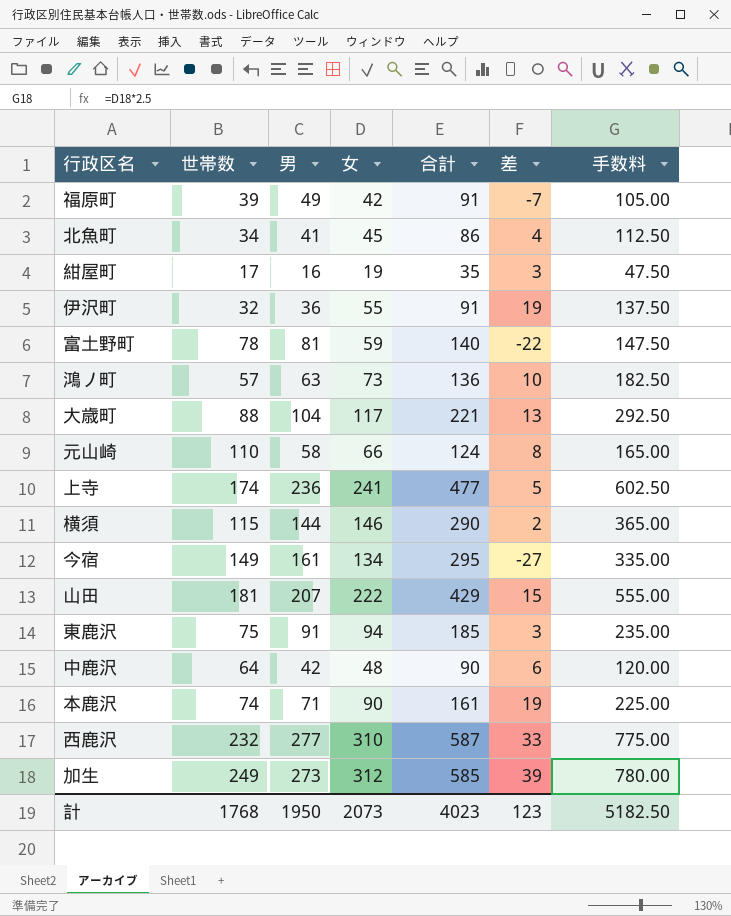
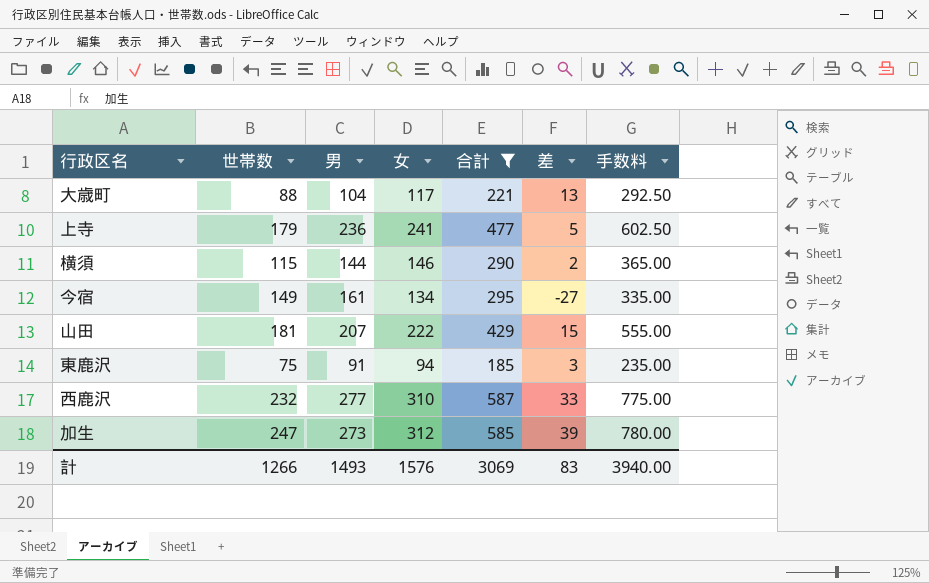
filter: none -> 合計 >= 185
上寺 | 世帯数: 174 -> 179
加生 | 世帯数: 249 -> 247
計 | 世帯数: 1768 -> 1266
計 | 男: 1950 -> 1493
計 | 女: 2073 -> 1576
計 | 合計: 4023 -> 3069
計 | 差: 123 -> 83
計 | 手数料: 5182.50 -> 3940.00

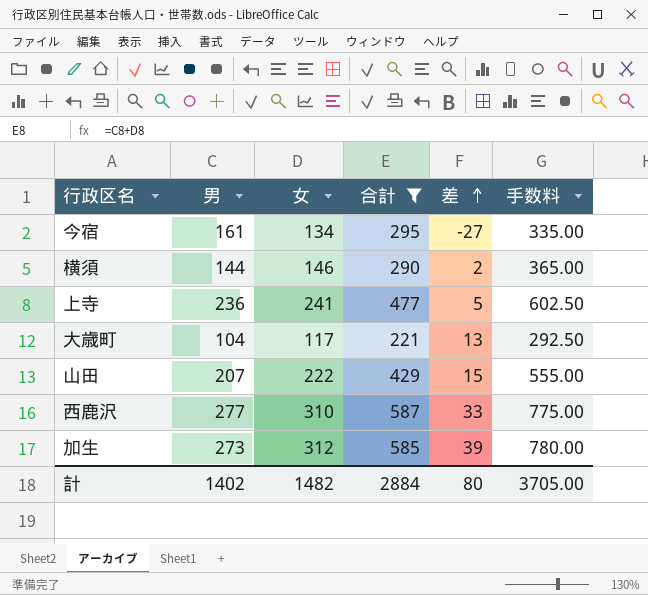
row order: none -> 差 ascending
column 世帯数 | position: 2 -> none
row 東鹿沢: 75 | 91 | 94 | 185 | 3 | 235.00 -> none
計 | 男: 1493 -> 1402
計 | 女: 1576 -> 1482
計 | 合計: 3069 -> 2884
計 | 差: 83 -> 80
計 | 手数料: 3940.00 -> 3705.00

